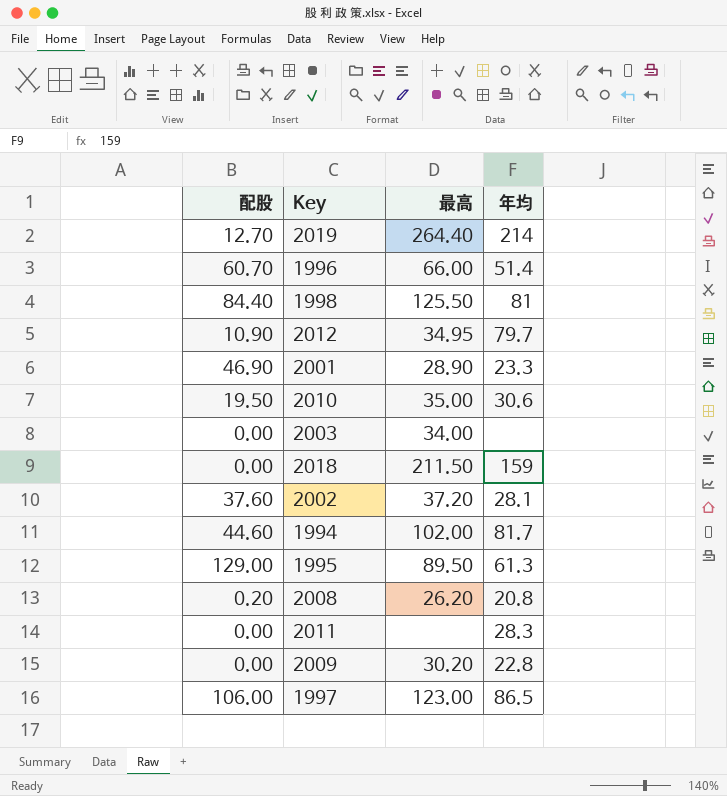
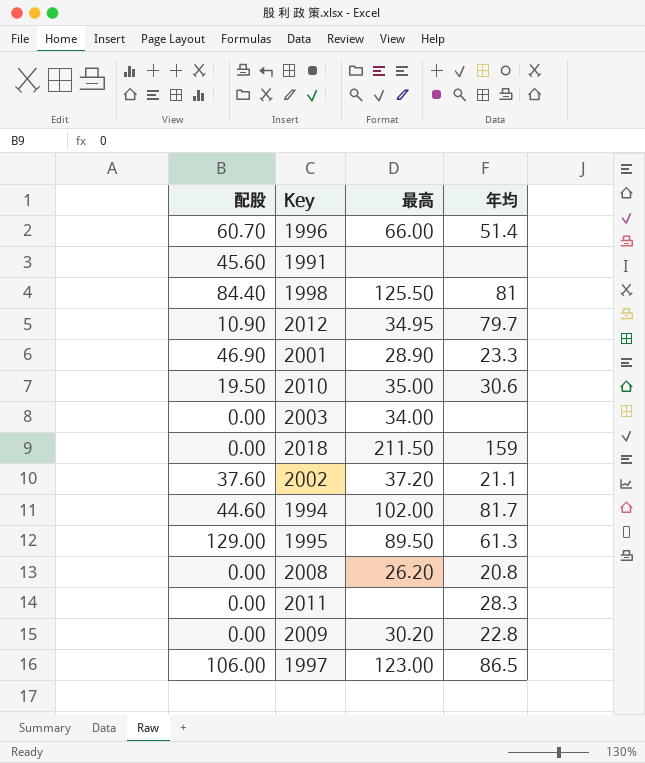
row 2019: 12.70 | 264.40 | 214 -> none
row 1991: none -> 45.60 | none | none
2002 | 年均: 28.1 -> 21.1
2008 | 配股: 0.20 -> 0.00

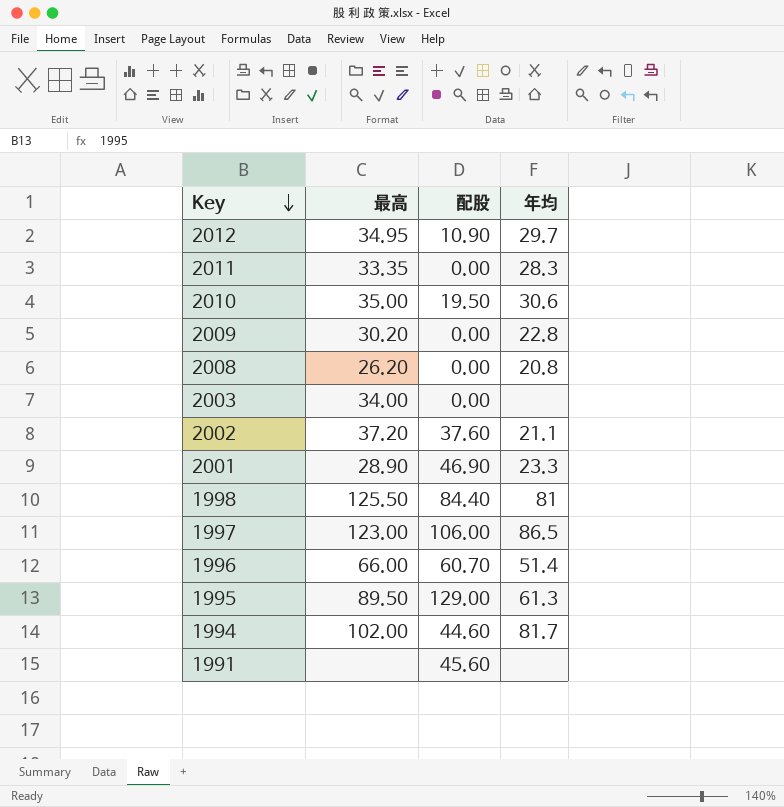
row order: none -> Key descending
column 配股 | position: 1 -> 3
row 2018: 0.00 | 211.50 | 159 -> none
2012 | 年均: 79.7 -> 29.7
2011 | 最高: none -> 33.35

